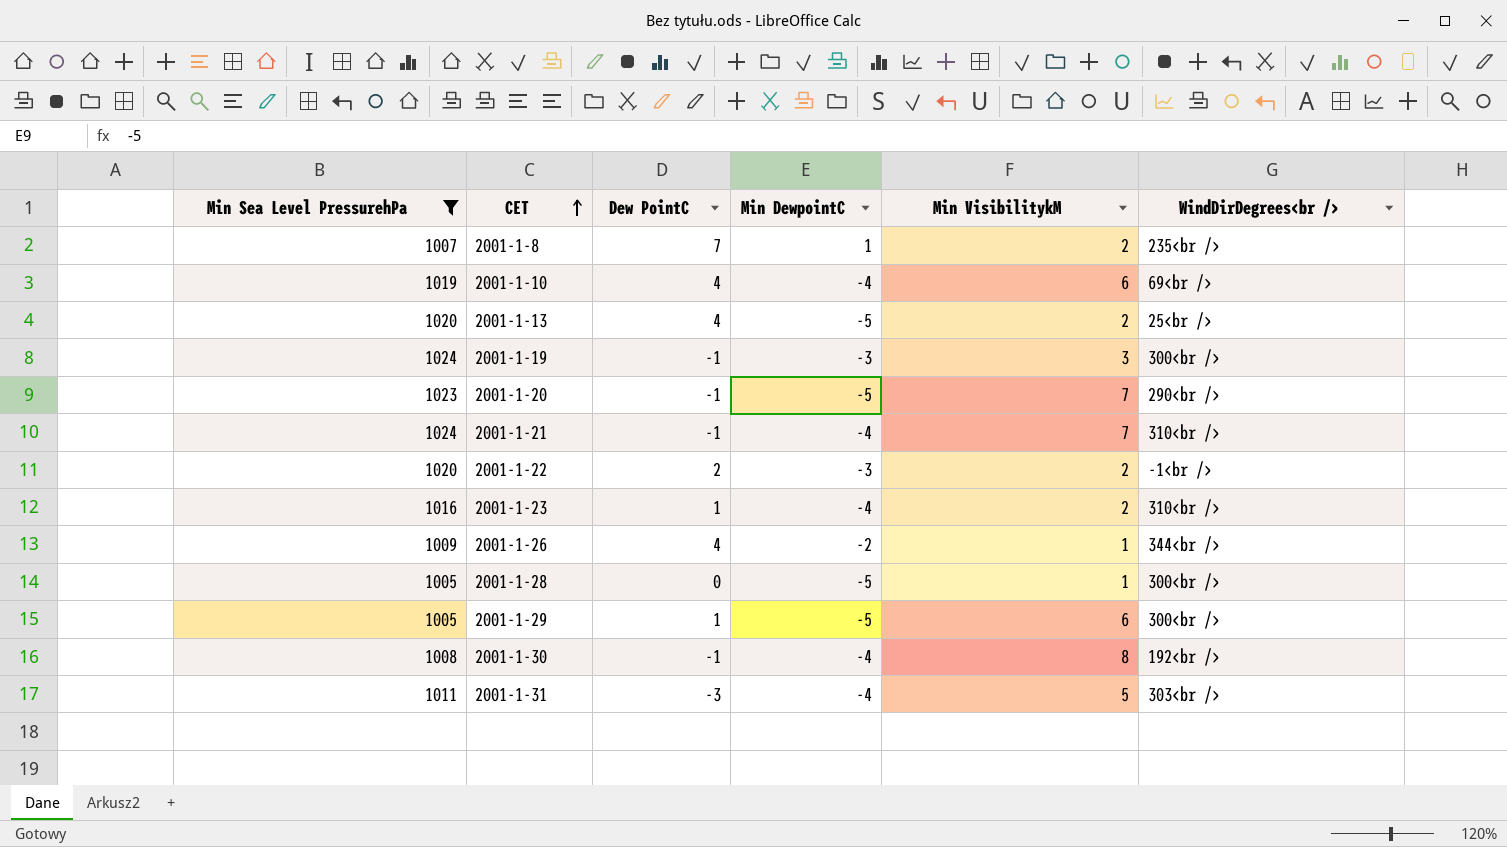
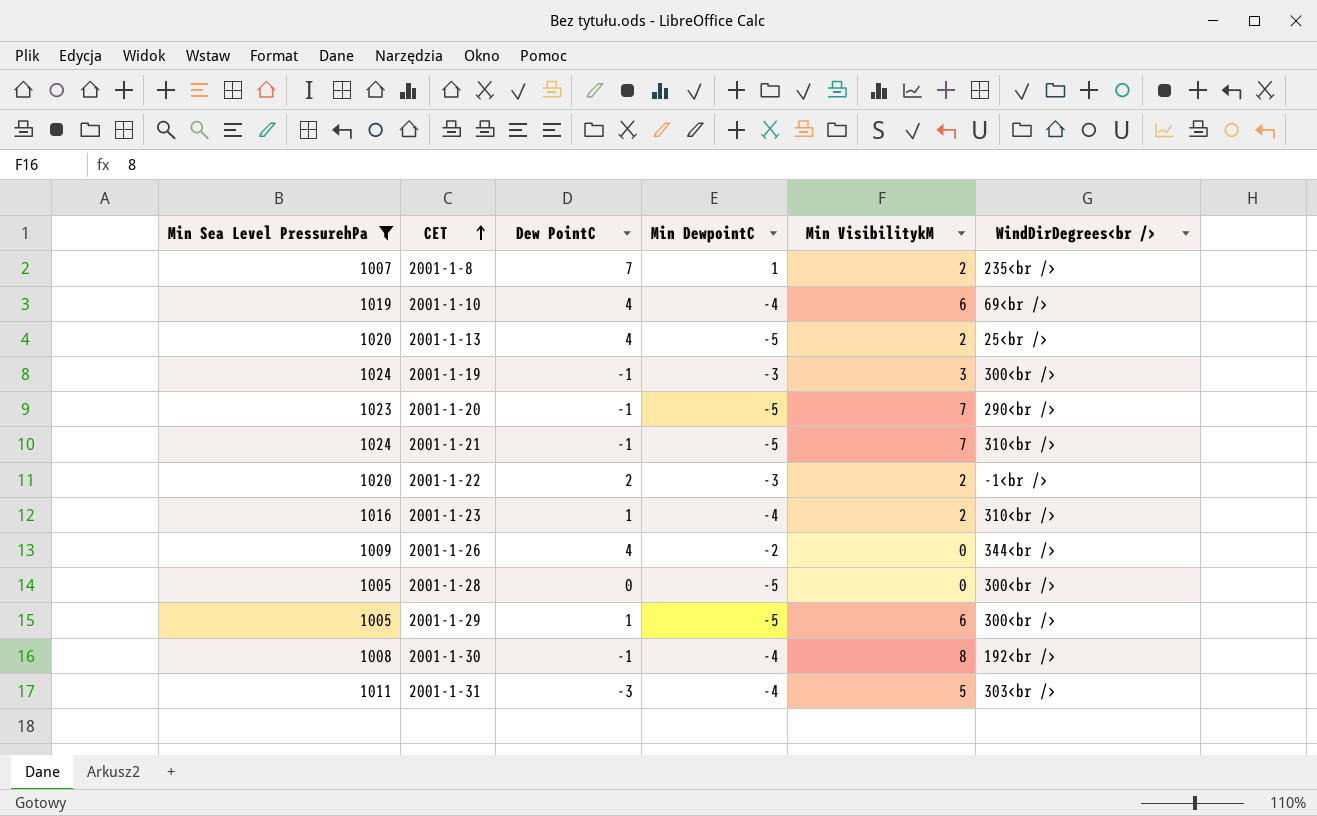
2001-1-21 | Min DewpointC: -4 -> -5
2001-1-26 | Min VisibilitykM: 1 -> 0
2001-1-28 | Min VisibilitykM: 1 -> 0

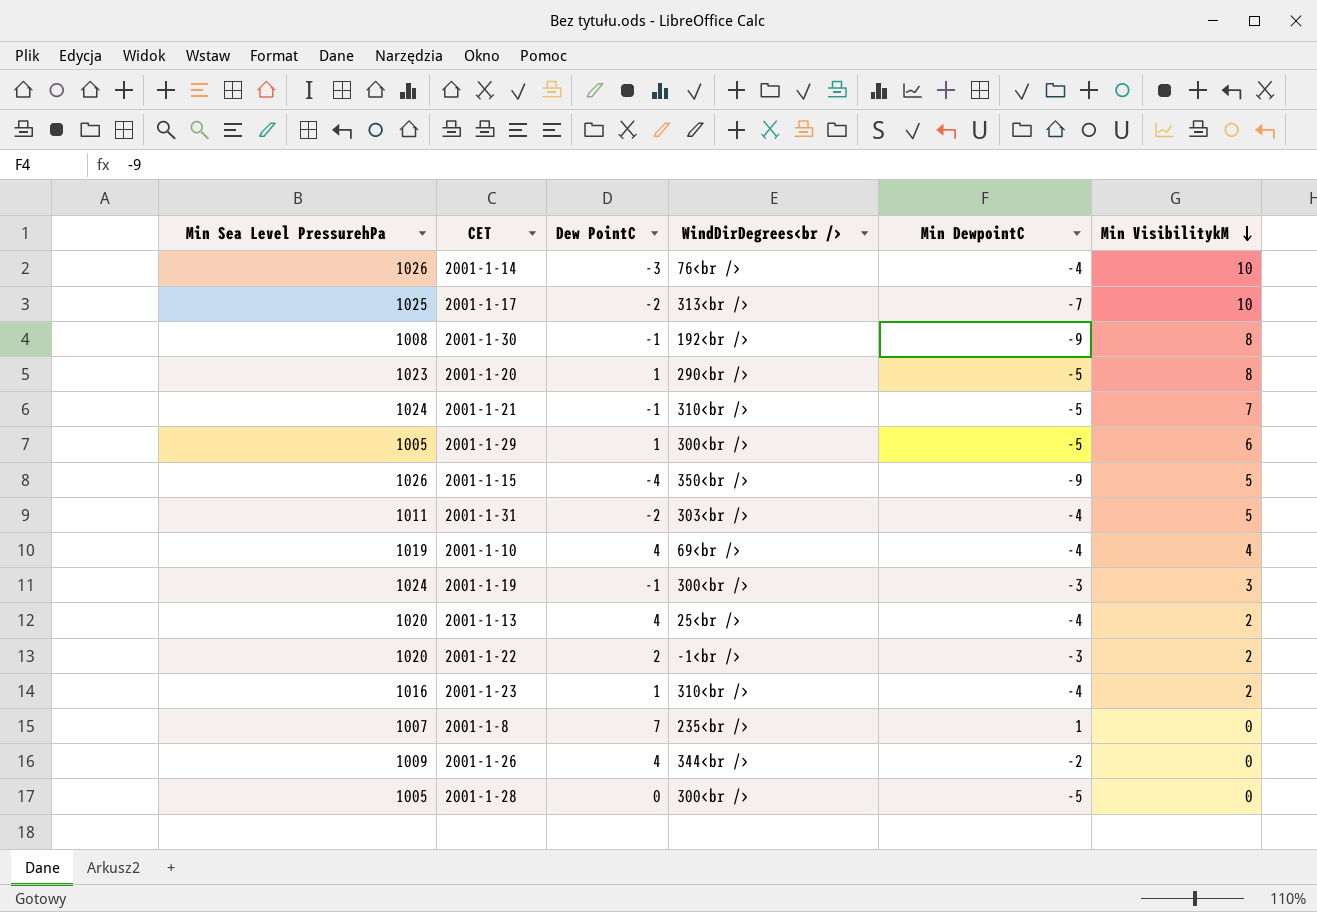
filter: Min Sea Level PressurehPa <= 1024 -> none
row order: CET ascending -> Min VisibilitykM descending
column WindDirDegrees<br /> | position: 6 -> 4
2001-1-30 | Min DewpointC: -4 -> -9
2001-1-20 | Dew PointC: -1 -> 1
2001-1-20 | Min VisibilitykM: 7 -> 8
2001-1-31 | Dew PointC: -3 -> -2
2001-1-10 | Min VisibilitykM: 6 -> 4
2001-1-13 | Min DewpointC: -5 -> -4
2001-1-8 | Min VisibilitykM: 2 -> 0

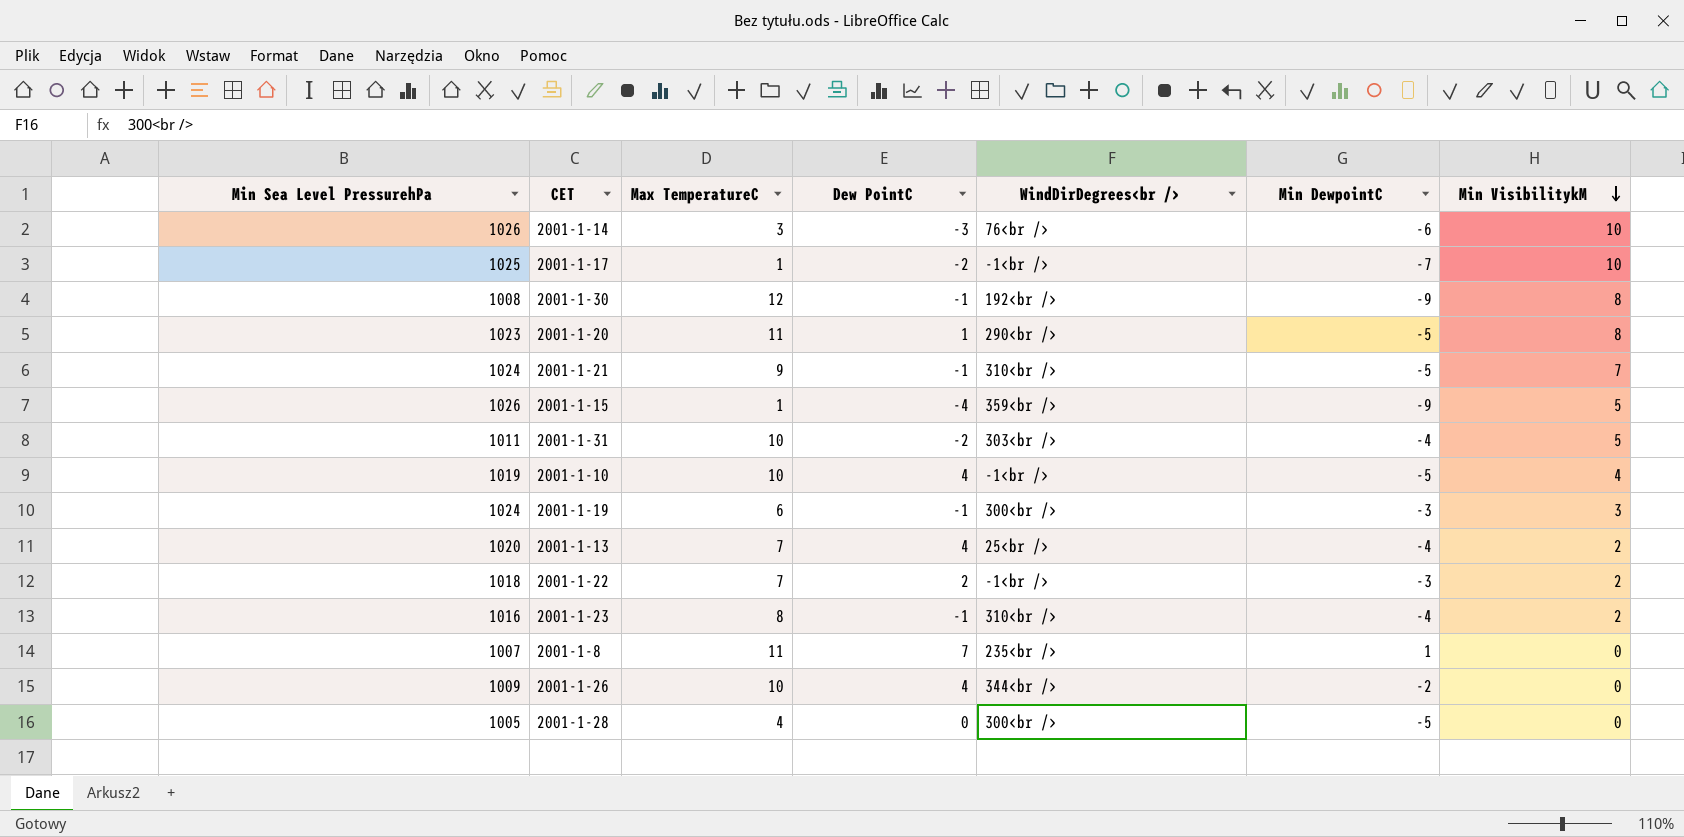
column Max TemperatureC | position: none -> 3
row 2001-1-29: 1005 | 1 | 300<br /> | -5 | 6 -> none
2001-1-14 | Min DewpointC: -4 -> -6
2001-1-17 | WindDirDegrees<br />: 313<br /> -> -1<br />
2001-1-15 | WindDirDegrees<br />: 350<br /> -> 359<br />
2001-1-10 | WindDirDegrees<br />: 69<br /> -> -1<br />
2001-1-10 | Min DewpointC: -4 -> -5
2001-1-22 | Min Sea Level PressurehPa: 1020 -> 1018
2001-1-23 | Dew PointC: 1 -> -1

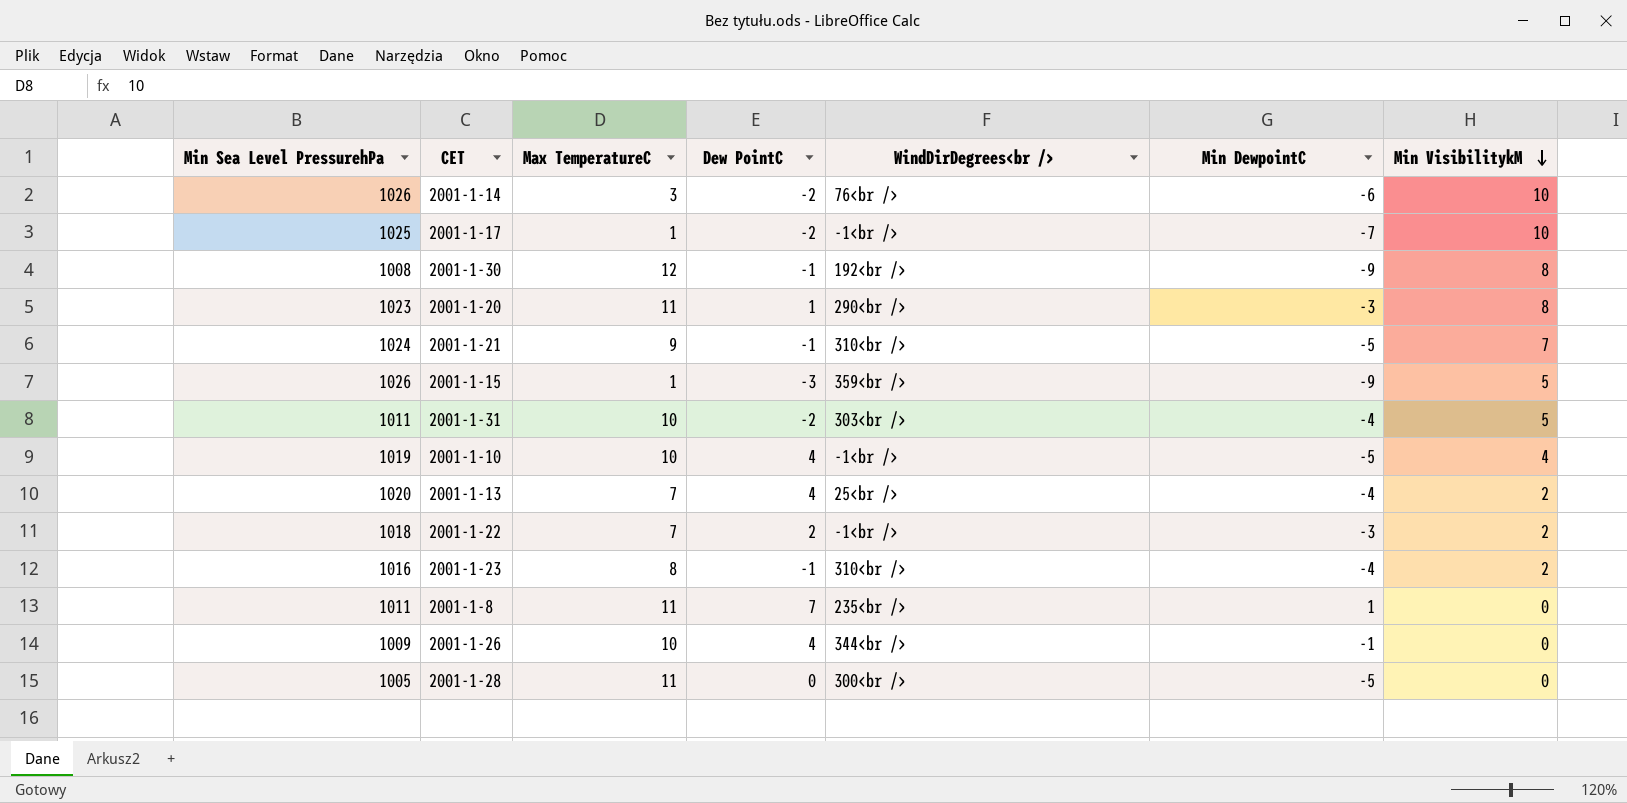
row 2001-1-19: 1024 | 6 | -1 | 300<br /> | -3 | 3 -> none
2001-1-14 | Dew PointC: -3 -> -2
2001-1-20 | Min DewpointC: -5 -> -3
2001-1-15 | Dew PointC: -4 -> -3
2001-1-8 | Min Sea Level PressurehPa: 1007 -> 1011
2001-1-26 | Min DewpointC: -2 -> -1
2001-1-28 | Max TemperatureC: 4 -> 11

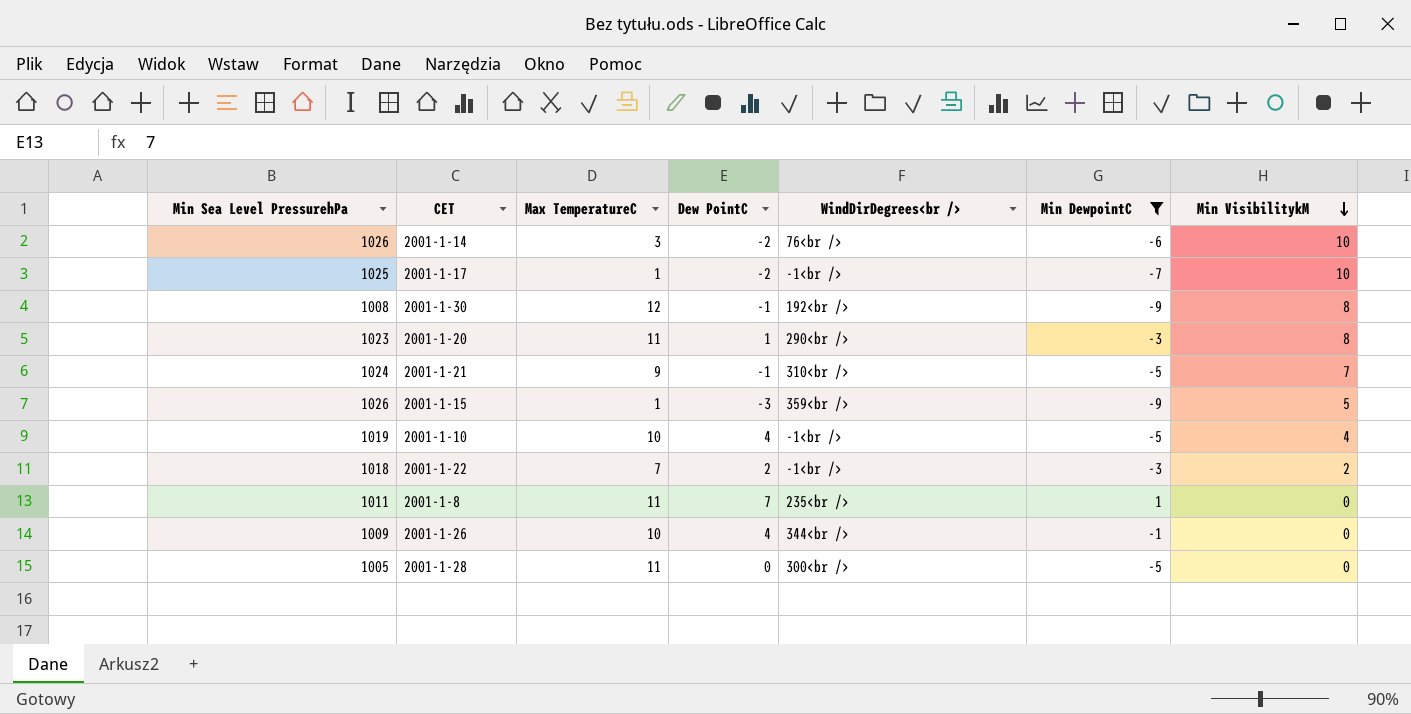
filter: none -> Min DewpointC != -4

